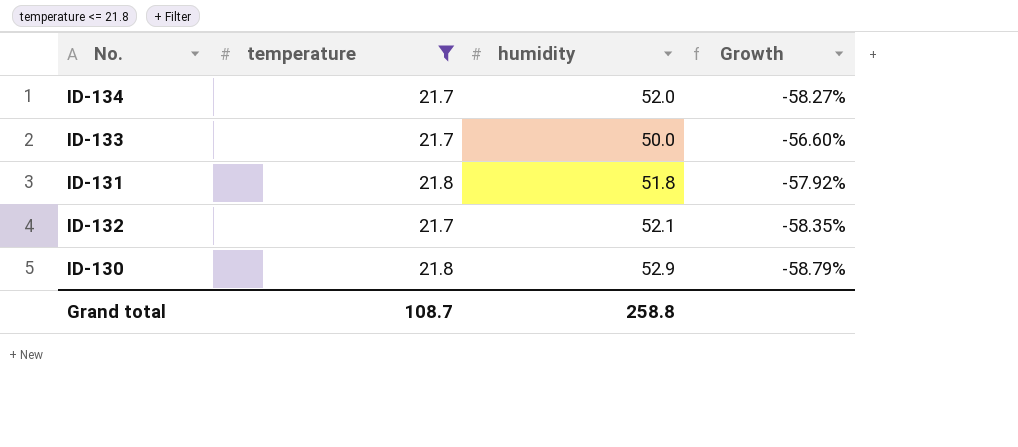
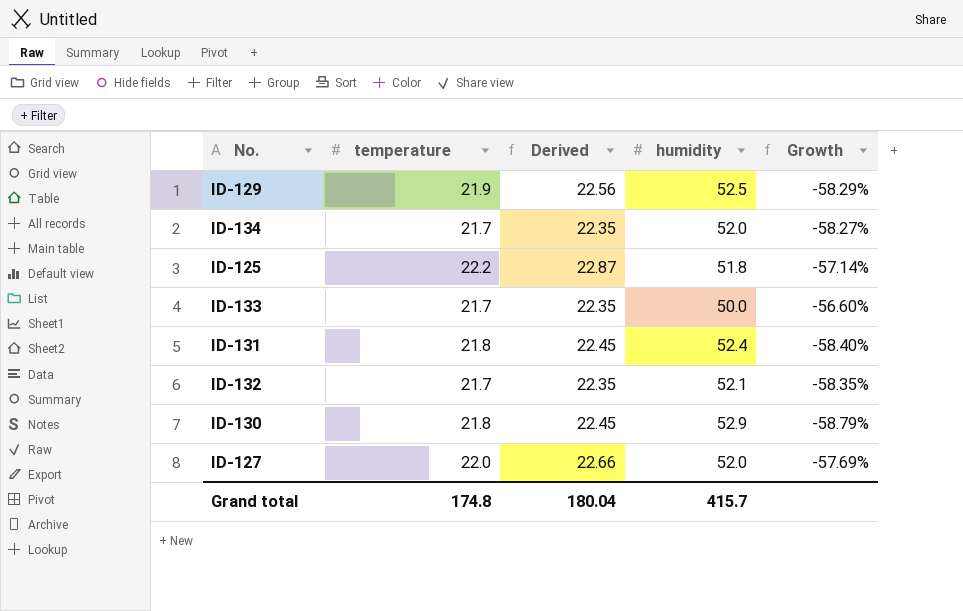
filter: temperature <= 21.8 -> none
column Derived | formula: none -> [temperature] * 1.03
ID-131 | humidity: 51.8 -> 52.4
ID-131 | Growth: -57.92% -> -58.40%
Grand total | temperature: 108.7 -> 174.8
Grand total | humidity: 258.8 -> 415.7

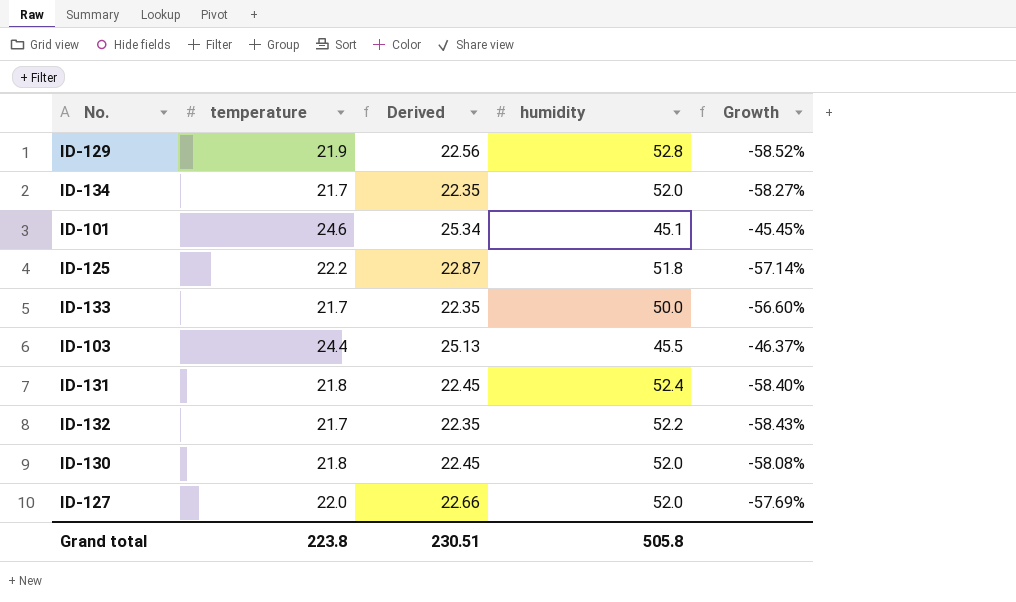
ID-129 | humidity: 52.5 -> 52.8
ID-129 | Growth: -58.29% -> -58.52%
row ID-101: none -> 24.6 | 25.34 | 45.1 | -45.45%
row ID-103: none -> 24.4 | 25.13 | 45.5 | -46.37%
ID-132 | humidity: 52.1 -> 52.2
ID-132 | Growth: -58.35% -> -58.43%
ID-130 | humidity: 52.9 -> 52.0
ID-130 | Growth: -58.79% -> -58.08%
Grand total | temperature: 174.8 -> 223.8
Grand total | Derived: 180.04 -> 230.51
Grand total | humidity: 415.7 -> 505.8

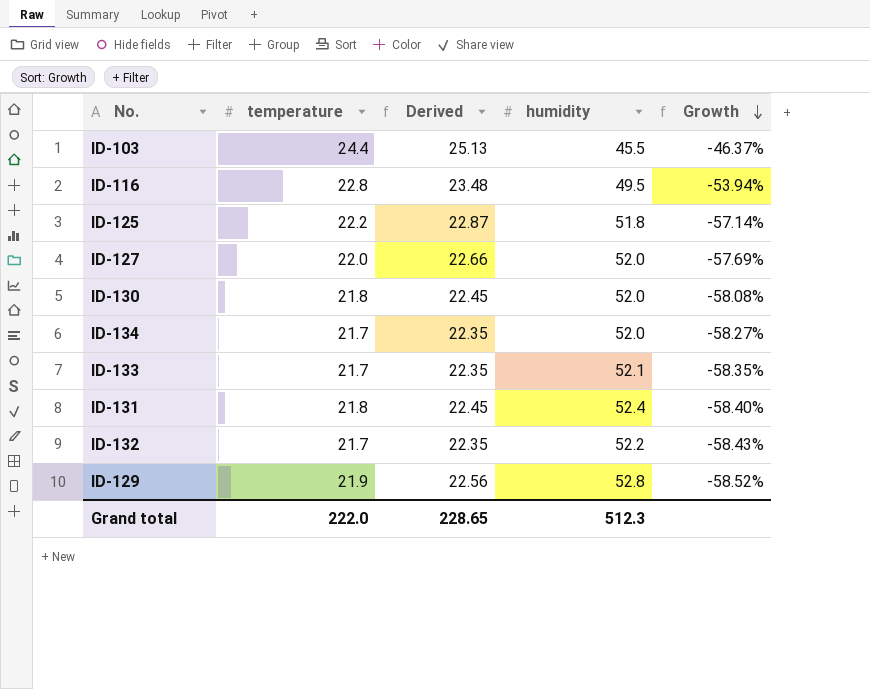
row order: none -> Growth descending
row ID-101: 24.6 | 25.34 | 45.1 | -45.45% -> none
row ID-116: none -> 22.8 | 23.48 | 49.5 | -53.94%
ID-133 | humidity: 50.0 -> 52.1
ID-133 | Growth: -56.60% -> -58.35%
Grand total | temperature: 223.8 -> 222.0
Grand total | Derived: 230.51 -> 228.65
Grand total | humidity: 505.8 -> 512.3

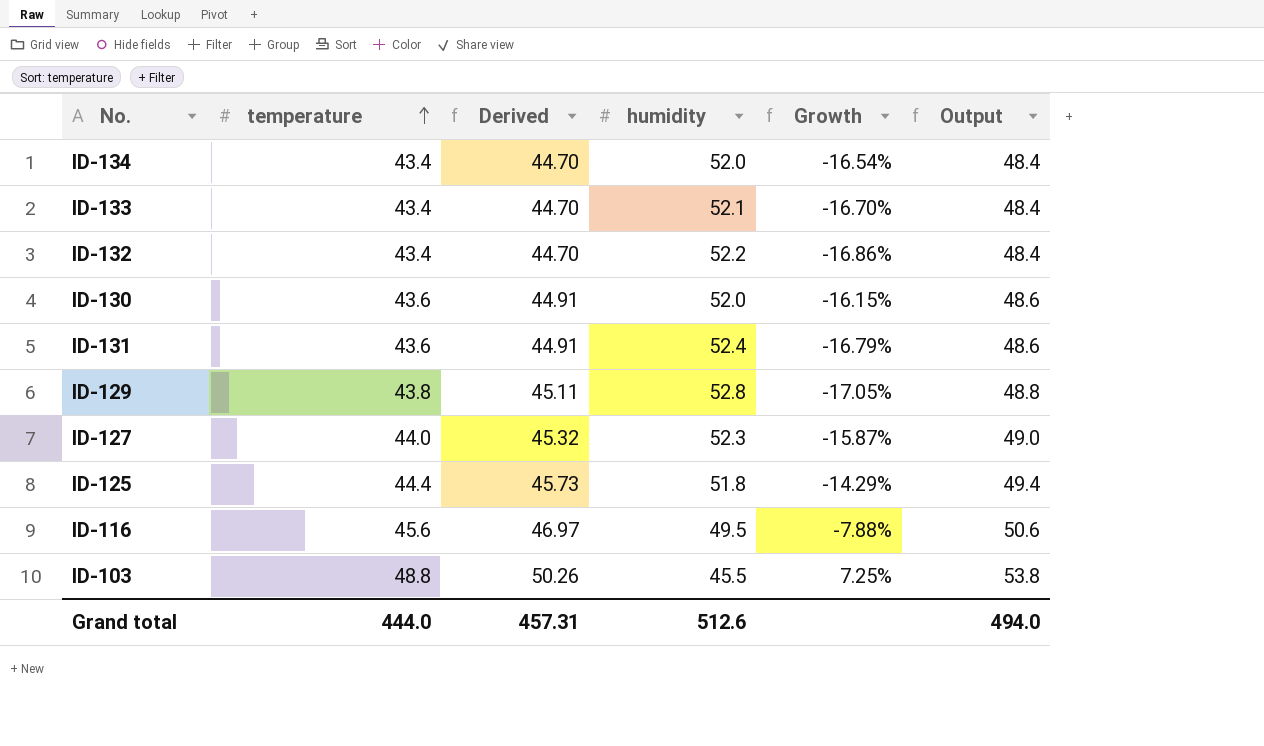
row order: Growth descending -> temperature ascending
column Output | formula: none -> [temperature] + 5
ID-134 | temperature: 21.7 -> 43.4
ID-134 | Derived: 22.35 -> 44.70
ID-134 | Growth: -58.27% -> -16.54%
ID-133 | temperature: 21.7 -> 43.4
ID-133 | Derived: 22.35 -> 44.70
ID-133 | Growth: -58.35% -> -16.70%
ID-132 | temperature: 21.7 -> 43.4
ID-132 | Derived: 22.35 -> 44.70
ID-132 | Growth: -58.43% -> -16.86%
ID-130 | temperature: 21.8 -> 43.6
ID-130 | Derived: 22.45 -> 44.91
ID-130 | Growth: -58.08% -> -16.15%
ID-131 | temperature: 21.8 -> 43.6
ID-131 | Derived: 22.45 -> 44.91
ID-131 | Growth: -58.40% -> -16.79%
ID-129 | temperature: 21.9 -> 43.8
ID-129 | Derived: 22.56 -> 45.11
ID-129 | Growth: -58.52% -> -17.05%
ID-127 | temperature: 22.0 -> 44.0
ID-127 | Derived: 22.66 -> 45.32
ID-127 | humidity: 52.0 -> 52.3
ID-127 | Growth: -57.69% -> -15.87%
ID-125 | temperature: 22.2 -> 44.4
ID-125 | Derived: 22.87 -> 45.73
ID-125 | Growth: -57.14% -> -14.29%
ID-116 | temperature: 22.8 -> 45.6
ID-116 | Derived: 23.48 -> 46.97
ID-116 | Growth: -53.94% -> -7.88%
ID-103 | temperature: 24.4 -> 48.8
ID-103 | Derived: 25.13 -> 50.26
ID-103 | Growth: -46.37% -> 7.25%
Grand total | temperature: 222.0 -> 444.0
Grand total | Derived: 228.65 -> 457.31
Grand total | humidity: 512.3 -> 512.6

